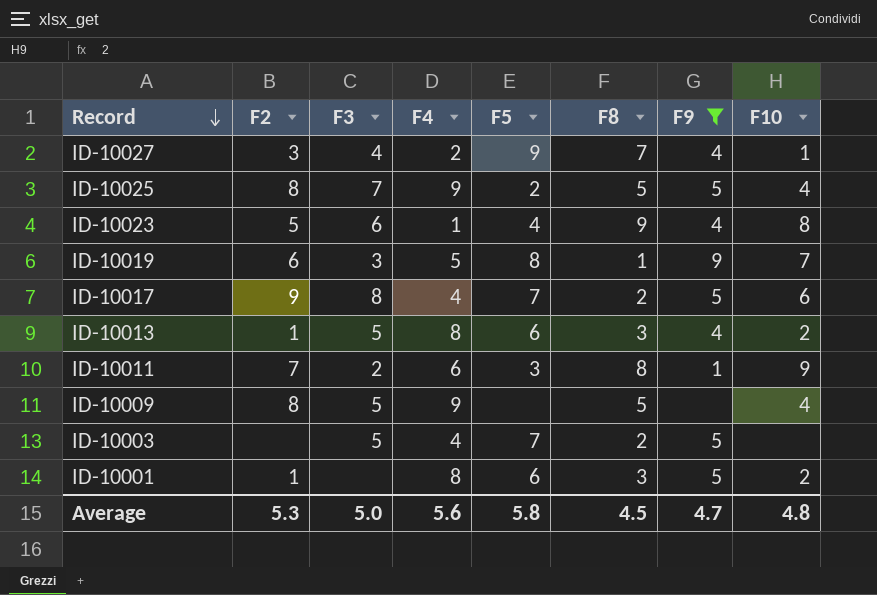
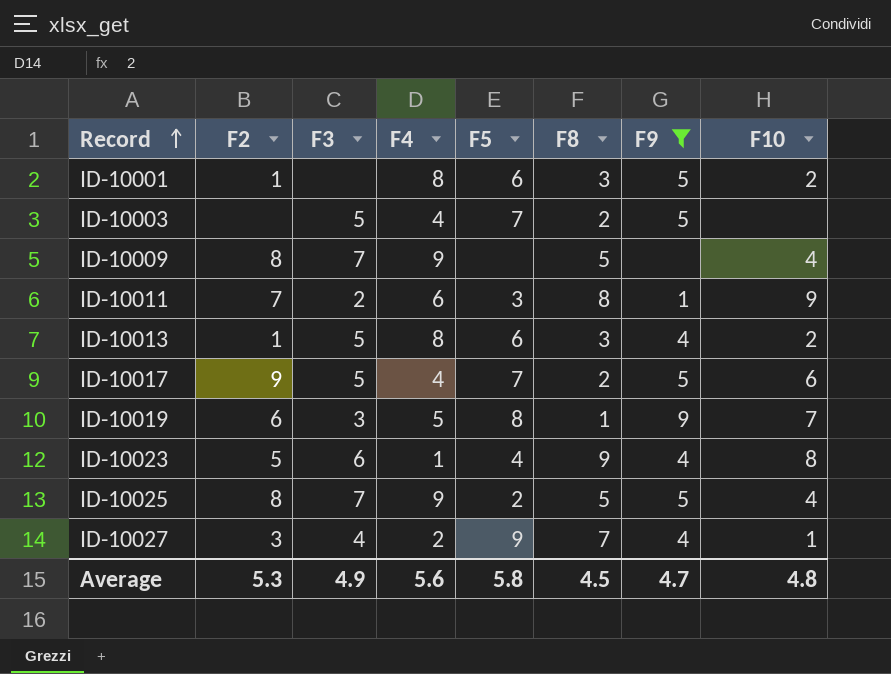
row order: Record descending -> Record ascending
ID-10009 | F3: 5 -> 7
ID-10017 | F3: 8 -> 5
Average | F3: 5.0 -> 4.9

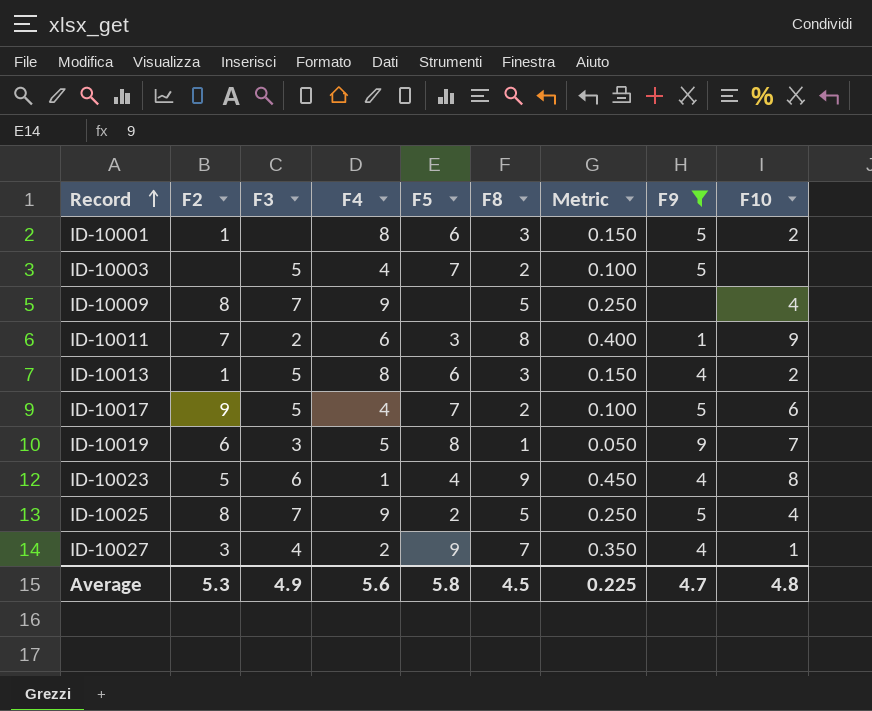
column Metric | formula: none -> [F8] * 0.05

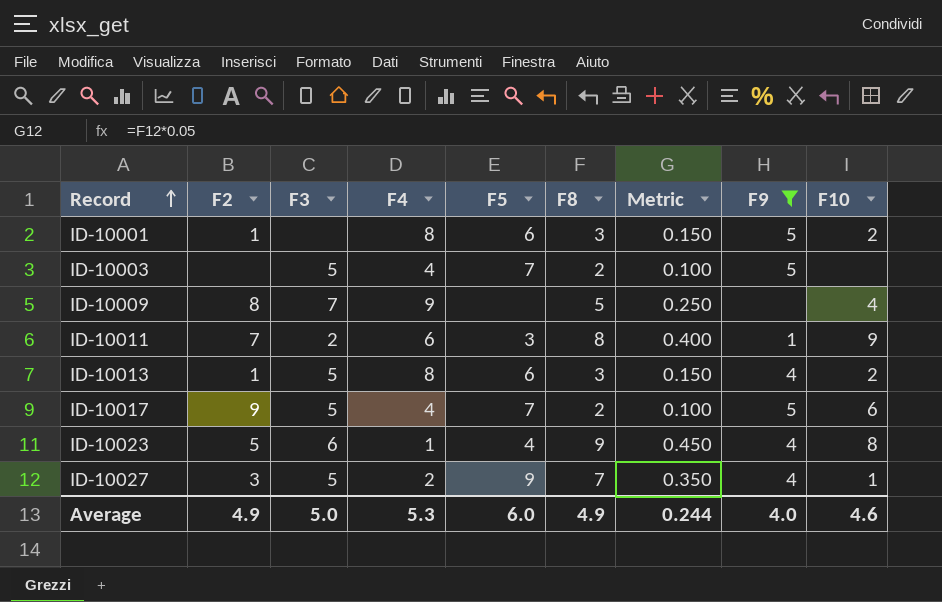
row ID-10019: 6 | 3 | 5 | 8 | 1 | 0.050 | 9 | 7 -> none
row ID-10025: 8 | 7 | 9 | 2 | 5 | 0.250 | 5 | 4 -> none
ID-10027 | F3: 4 -> 5
Average | F2: 5.3 -> 4.9
Average | F3: 4.9 -> 5.0
Average | F4: 5.6 -> 5.3
Average | F5: 5.8 -> 6.0
Average | F8: 4.5 -> 4.9
Average | Metric: 0.225 -> 0.244
Average | F9: 4.7 -> 4.0
Average | F10: 4.8 -> 4.6

